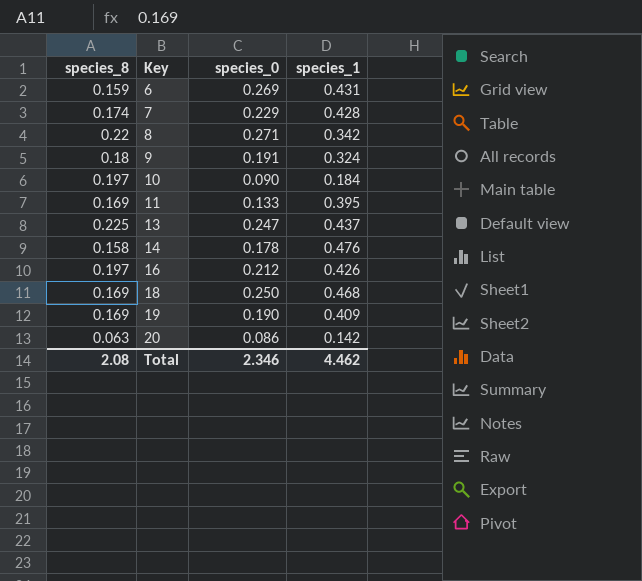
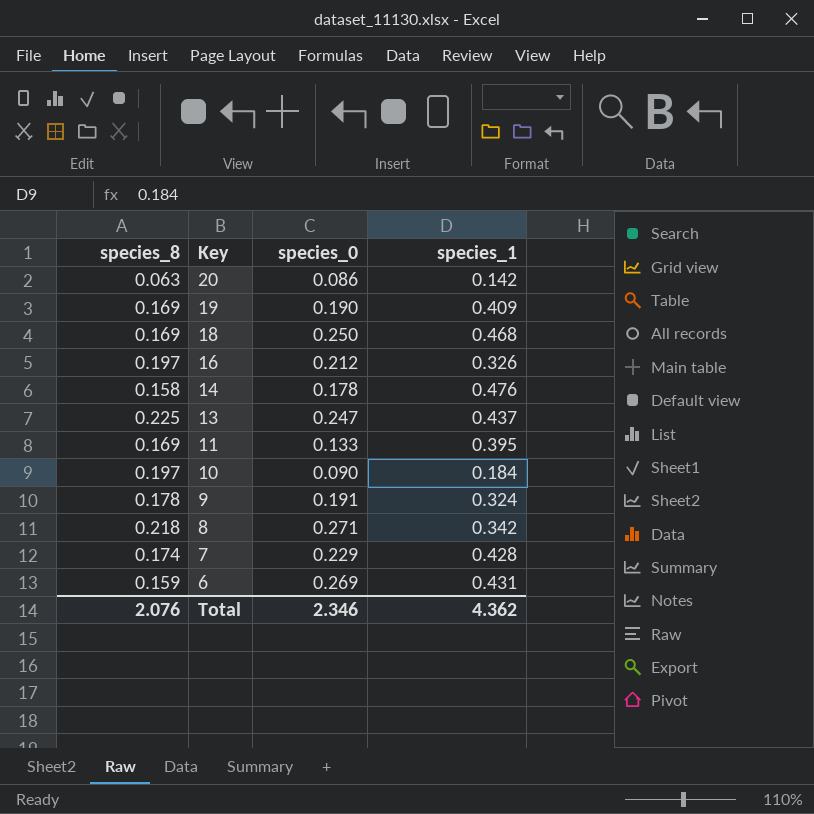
row order: Key ascending -> Key descending
16 | species_1: 0.426 -> 0.326
9 | species_8: 0.18 -> 0.178
8 | species_8: 0.22 -> 0.218
Total | species_8: 2.08 -> 2.076
Total | species_1: 4.462 -> 4.362

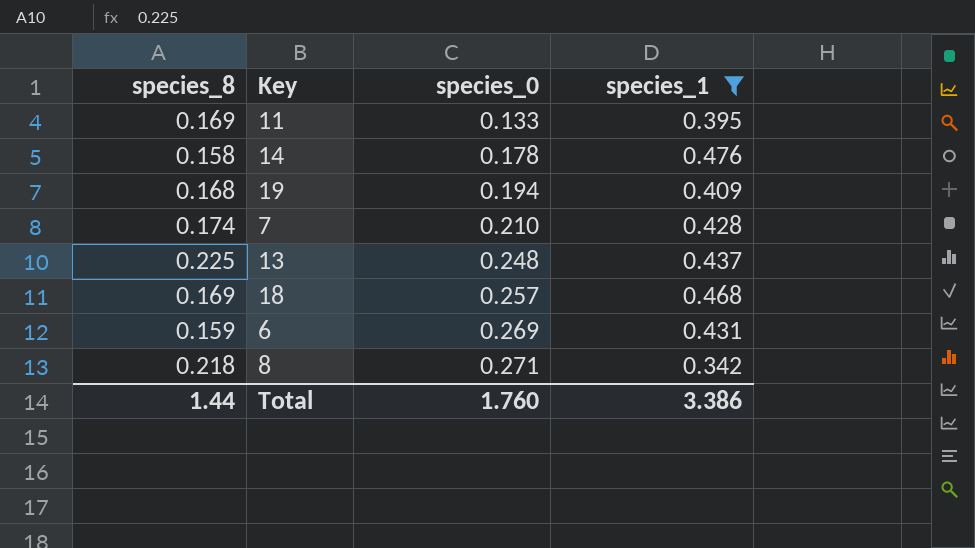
filter: none -> species_1 >= 0.342
row order: Key descending -> species_0 ascending
19 | species_8: 0.169 -> 0.168
19 | species_0: 0.190 -> 0.194
7 | species_0: 0.229 -> 0.210
13 | species_0: 0.247 -> 0.248
18 | species_0: 0.250 -> 0.257
Total | species_8: 2.076 -> 1.44
Total | species_0: 2.346 -> 1.760
Total | species_1: 4.362 -> 3.386

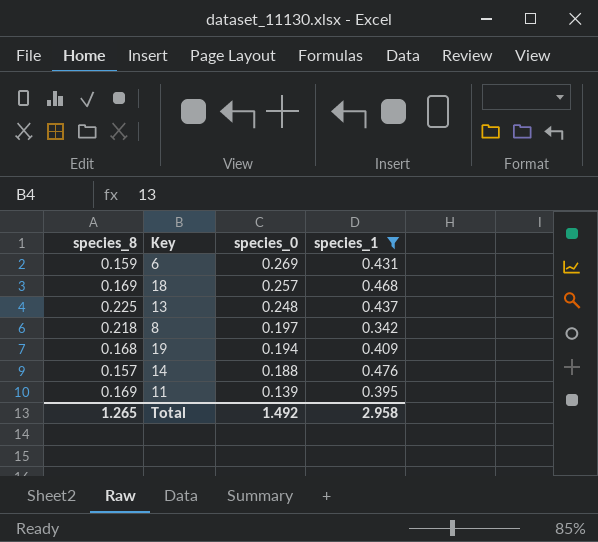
row order: species_0 ascending -> species_0 descending
row 7: 0.174 | 0.210 | 0.428 -> none
8 | species_0: 0.271 -> 0.197
14 | species_8: 0.158 -> 0.157
14 | species_0: 0.178 -> 0.188
11 | species_0: 0.133 -> 0.139
Total | species_8: 1.44 -> 1.265
Total | species_0: 1.760 -> 1.492
Total | species_1: 3.386 -> 2.958

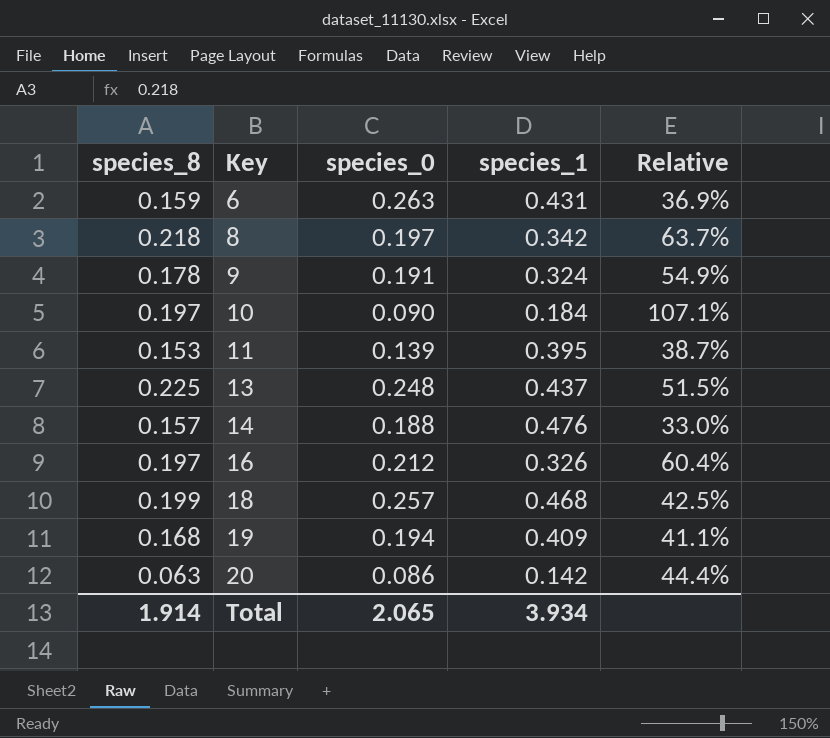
filter: species_1 >= 0.342 -> none
row order: species_0 descending -> Key ascending
column Relative | formula: none -> [species_8] / [species_1]
6 | species_0: 0.269 -> 0.263
11 | species_8: 0.169 -> 0.153
18 | species_8: 0.169 -> 0.199
Total | species_8: 1.265 -> 1.914
Total | species_0: 1.492 -> 2.065
Total | species_1: 2.958 -> 3.934

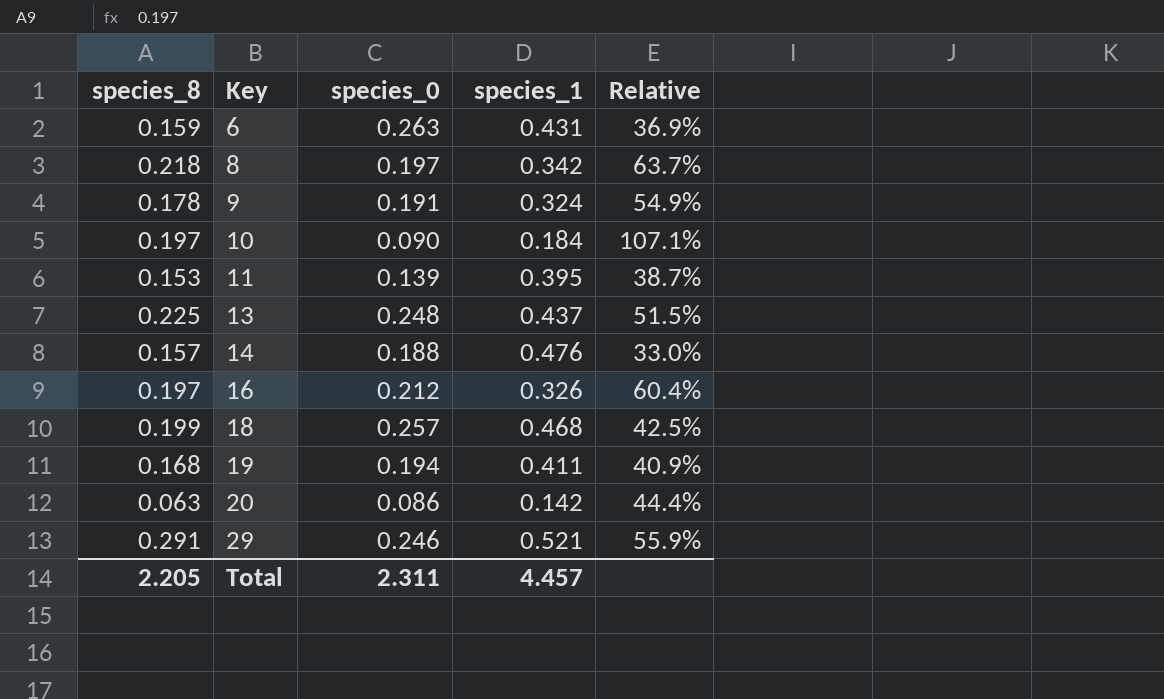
19 | species_1: 0.409 -> 0.411
19 | Relative: 41.1% -> 40.9%
row 29: none -> 0.291 | 0.246 | 0.521 | 55.9%
Total | species_8: 1.914 -> 2.205
Total | species_0: 2.065 -> 2.311
Total | species_1: 3.934 -> 4.457

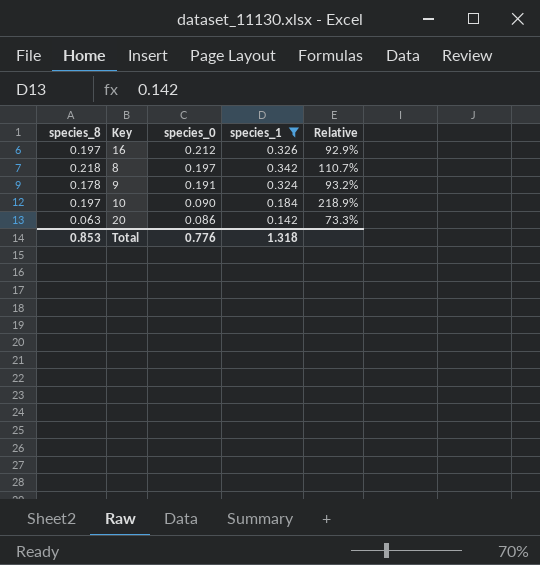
filter: none -> species_1 <= 0.342
row order: Key ascending -> species_0 descending
column Relative | formula: [species_8] / [species_1] -> [species_8] / [species_0]
Total | species_8: 2.205 -> 0.853
Total | species_0: 2.311 -> 0.776
Total | species_1: 4.457 -> 1.318

